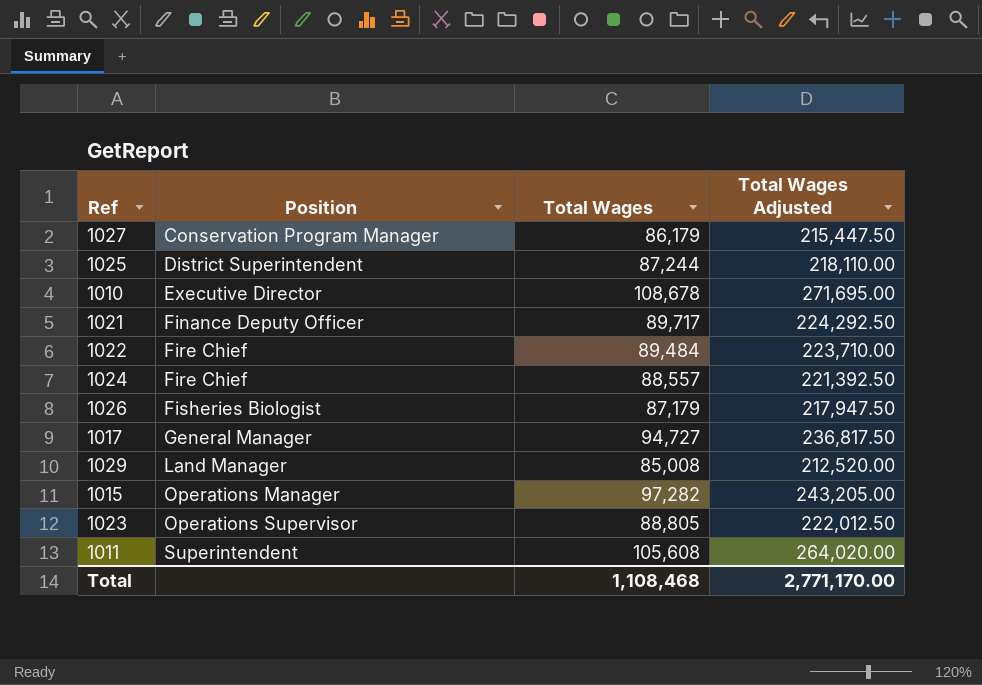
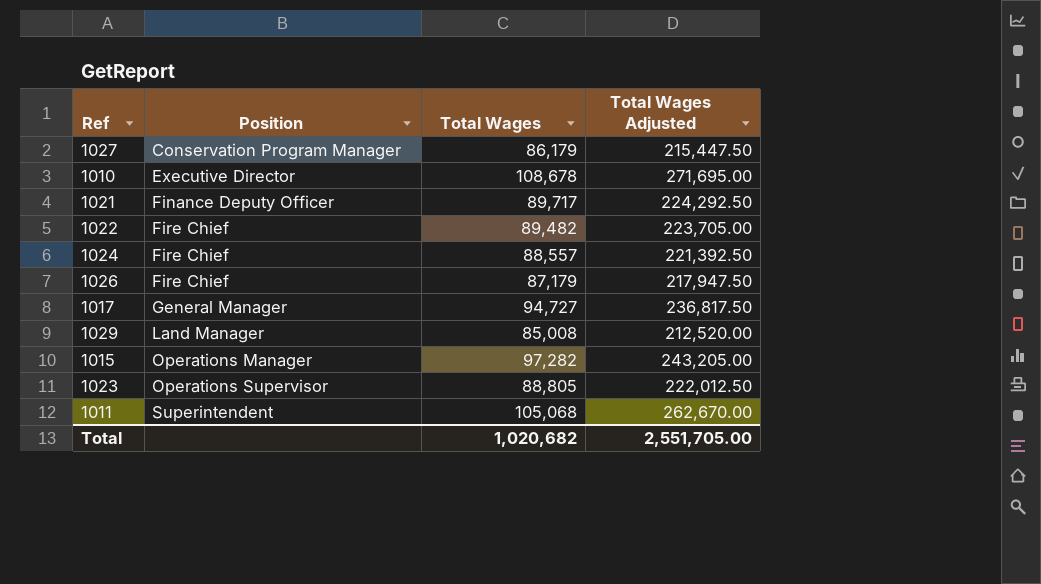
row 1025: District Superintendent | 87,244 | 218,110.00 -> none
1022 | Total Wages: 89,484 -> 89,482
1022 | Total Wages Adjusted: 223,710.00 -> 223,705.00
1026 | Position: Fisheries Biologist -> Fire Chief
1011 | Total Wages: 105,608 -> 105,068
1011 | Total Wages Adjusted: 264,020.00 -> 262,670.00
Total | Total Wages: 1,108,468 -> 1,020,682
Total | Total Wages Adjusted: 2,771,170.00 -> 2,551,705.00

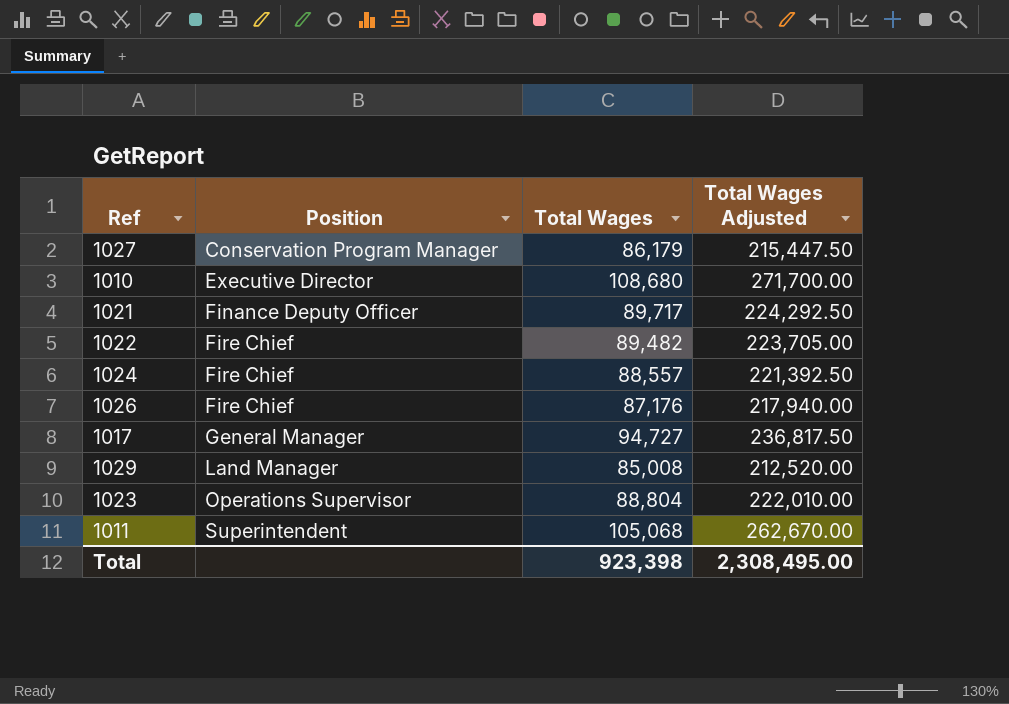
row 1015: Operations Manager | 97,282 | 243,205.00 -> none
1010 | Total Wages: 108,678 -> 108,680
1010 | Total Wages Adjusted: 271,695.00 -> 271,700.00
1026 | Total Wages: 87,179 -> 87,176
1026 | Total Wages Adjusted: 217,947.50 -> 217,940.00
1023 | Total Wages: 88,805 -> 88,804
1023 | Total Wages Adjusted: 222,012.50 -> 222,010.00
Total | Total Wages: 1,020,682 -> 923,398
Total | Total Wages Adjusted: 2,551,705.00 -> 2,308,495.00

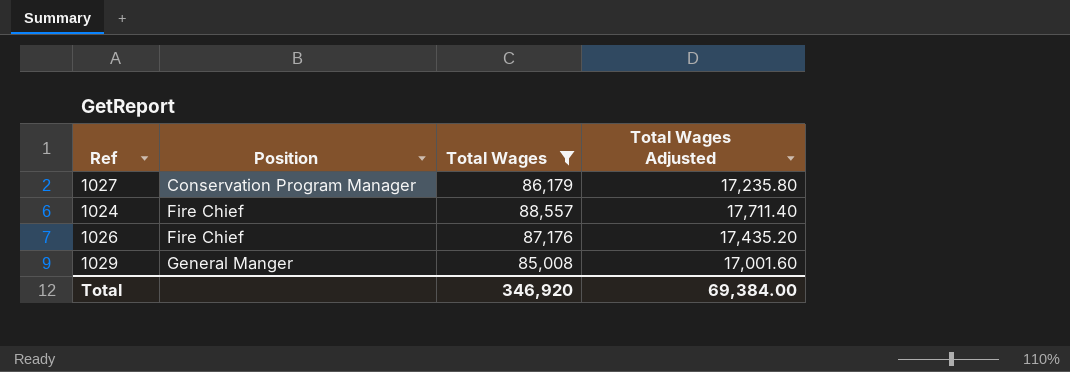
filter: none -> Total Wages <= 88,557
column Total Wages Adjusted | formula: [Total Wages] * 2.5 -> [Total Wages] * 0.2
1029 | Position: Land Manager -> General Manger
Total | Total Wages: 923,398 -> 346,920
Total | Total Wages Adjusted: 2,308,495.00 -> 69,384.00

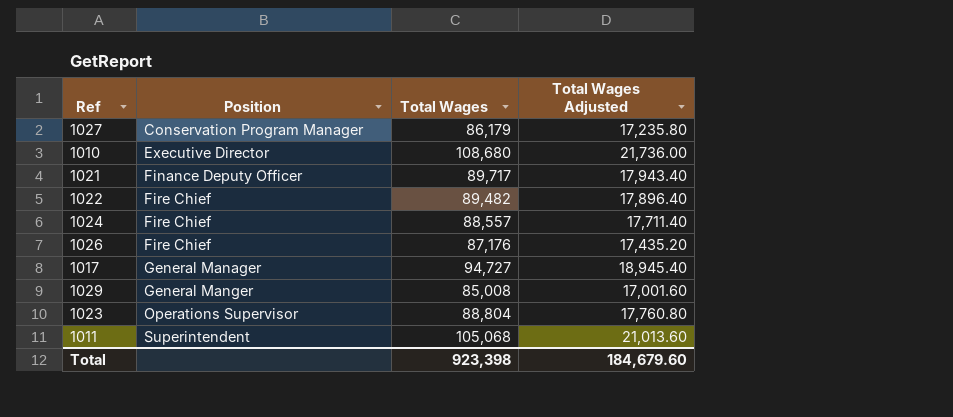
filter: Total Wages <= 88,557 -> none
Total | Total Wages: 346,920 -> 923,398
Total | Total Wages Adjusted: 69,384.00 -> 184,679.60

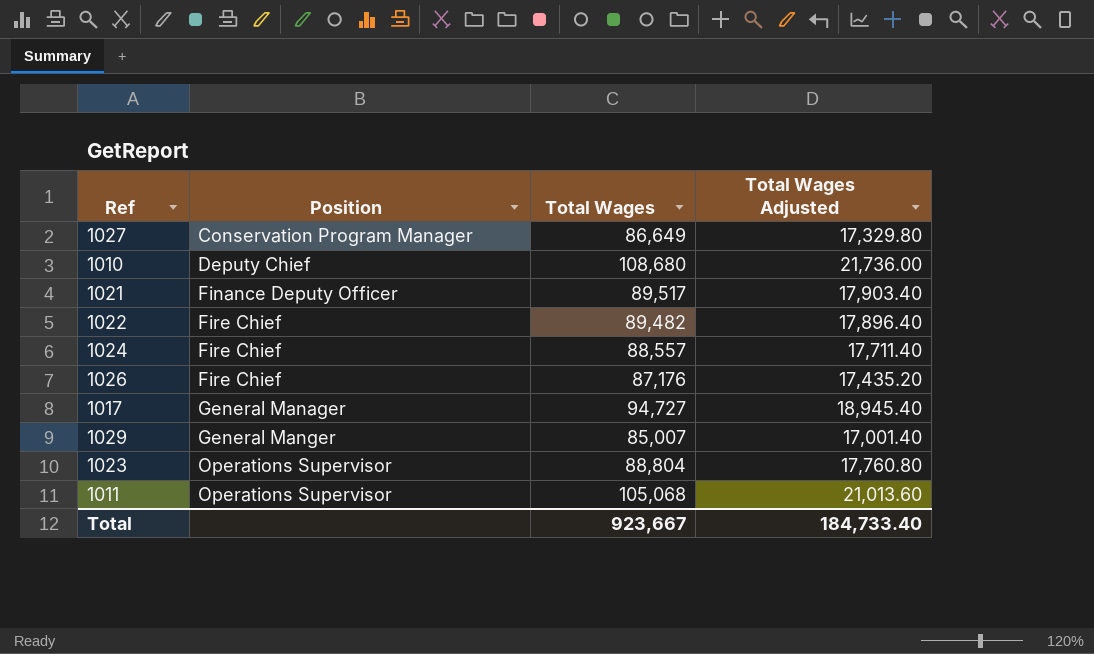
1027 | Total Wages: 86,179 -> 86,649
1027 | Total Wages Adjusted: 17,235.80 -> 17,329.80
1010 | Position: Executive Director -> Deputy Chief
1021 | Total Wages: 89,717 -> 89,517
1021 | Total Wages Adjusted: 17,943.40 -> 17,903.40
1029 | Total Wages: 85,008 -> 85,007
1029 | Total Wages Adjusted: 17,001.60 -> 17,001.40
1011 | Position: Superintendent -> Operations Supervisor
Total | Total Wages: 923,398 -> 923,667
Total | Total Wages Adjusted: 184,679.60 -> 184,733.40

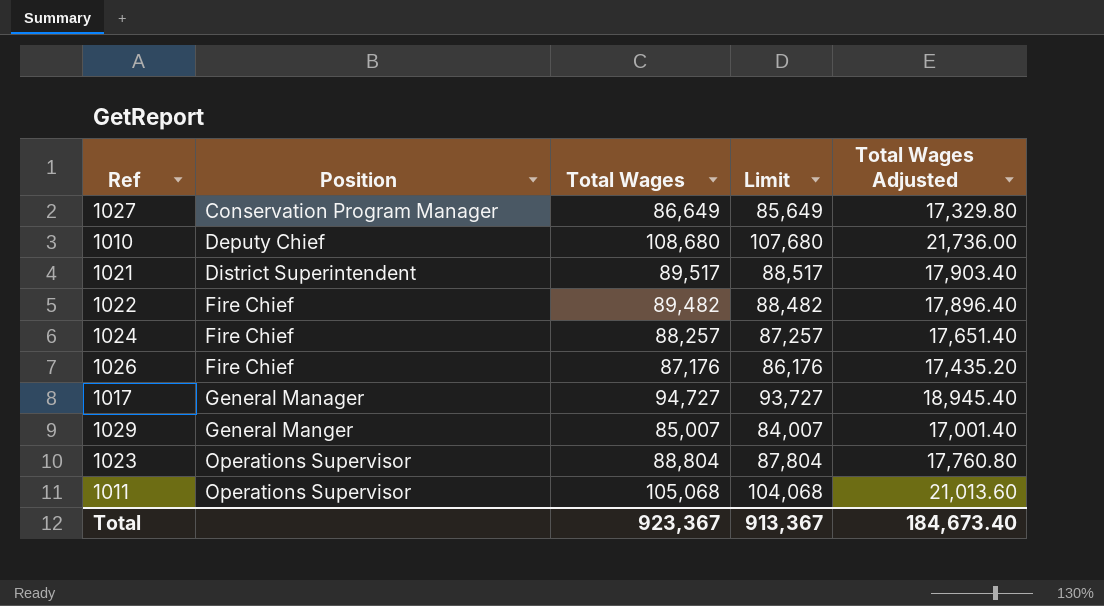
column Limit | formula: none -> [Total Wages] - 1000
1021 | Position: Finance Deputy Officer -> District Superintendent
1024 | Total Wages: 88,557 -> 88,257
1024 | Total Wages Adjusted: 17,711.40 -> 17,651.40
Total | Total Wages: 923,667 -> 923,367
Total | Total Wages Adjusted: 184,733.40 -> 184,673.40

